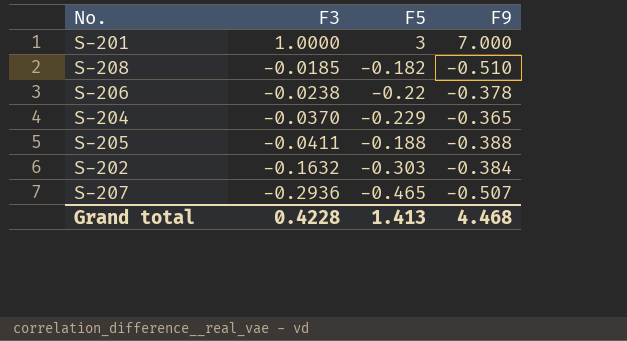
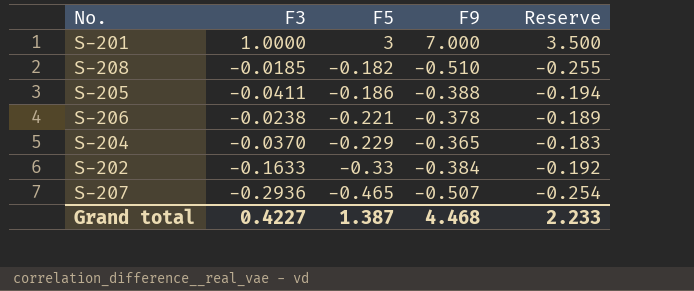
row order: F3 descending -> F5 descending
column Reserve | formula: none -> [F9] * 0.5
S-205 | F5: -0.188 -> -0.186
S-206 | F5: -0.22 -> -0.221
S-202 | F3: -0.1632 -> -0.1633
S-202 | F5: -0.303 -> -0.33
Grand total | F3: 0.4228 -> 0.4227
Grand total | F5: 1.413 -> 1.387

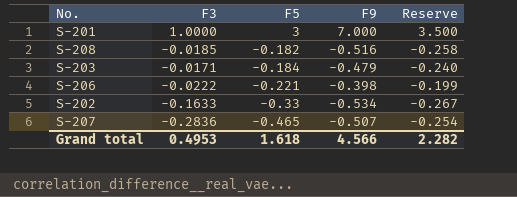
row S-205: -0.0411 | -0.186 | -0.388 | -0.194 -> none
row S-204: -0.0370 | -0.229 | -0.365 | -0.183 -> none
S-208 | F9: -0.510 -> -0.516
S-208 | Reserve: -0.255 -> -0.258
row S-203: none -> -0.0171 | -0.184 | -0.479 | -0.240
S-206 | F3: -0.0238 -> -0.0222
S-206 | F9: -0.378 -> -0.398
S-206 | Reserve: -0.189 -> -0.199
S-202 | F9: -0.384 -> -0.534
S-202 | Reserve: -0.192 -> -0.267
S-207 | F3: -0.2936 -> -0.2836
Grand total | F3: 0.4227 -> 0.4953
Grand total | F5: 1.387 -> 1.618
Grand total | F9: 4.468 -> 4.566
Grand total | Reserve: 2.233 -> 2.282

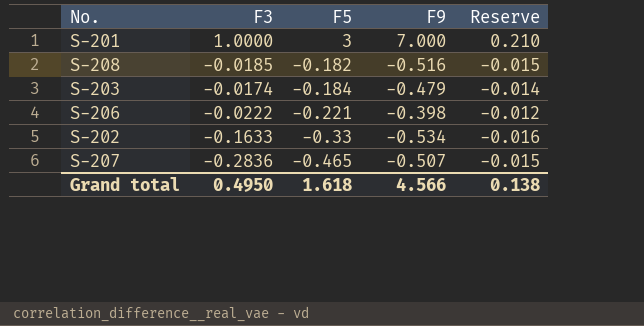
column Reserve | formula: [F9] * 0.5 -> [F9] * 0.03
S-203 | F3: -0.0171 -> -0.0174
Grand total | F3: 0.4953 -> 0.4950
Grand total | Reserve: 2.282 -> 0.138

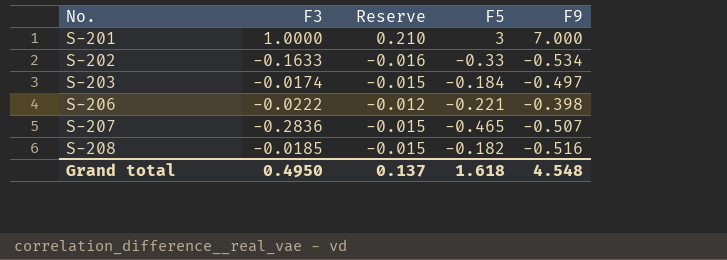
row order: F5 descending -> No. ascending
column Reserve | position: 5 -> 3
S-203 | Reserve: -0.014 -> -0.015
S-203 | F9: -0.479 -> -0.497
Grand total | Reserve: 0.138 -> 0.137
Grand total | F9: 4.566 -> 4.548

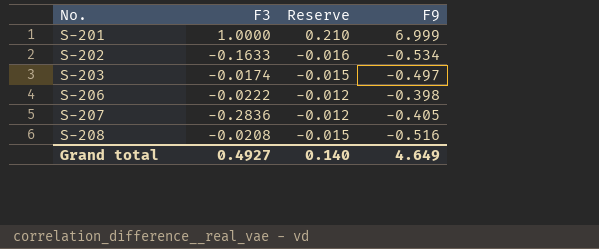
column F5 | position: 4 -> none
S-201 | F9: 7.000 -> 6.999
S-207 | Reserve: -0.015 -> -0.012
S-207 | F9: -0.507 -> -0.405
S-208 | F3: -0.0185 -> -0.0208
Grand total | F3: 0.4950 -> 0.4927
Grand total | Reserve: 0.137 -> 0.140
Grand total | F9: 4.548 -> 4.649

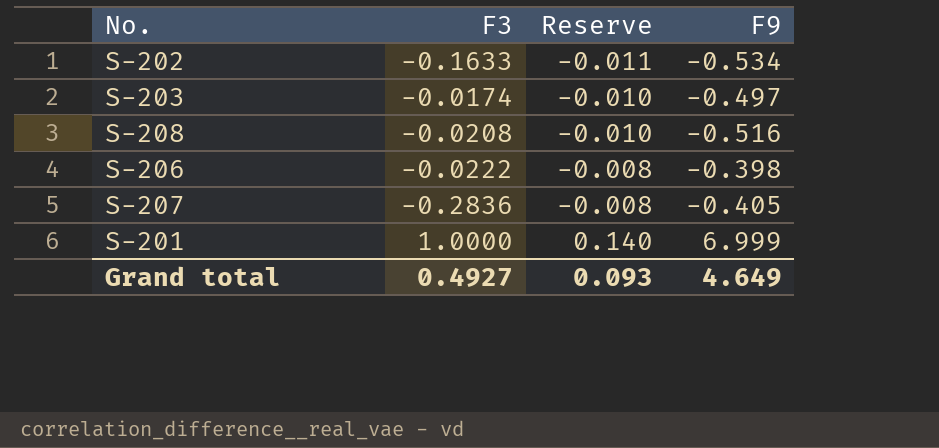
row order: No. ascending -> Reserve ascending
column Reserve | formula: [F9] * 0.03 -> [F9] * 0.02
Grand total | Reserve: 0.140 -> 0.093

